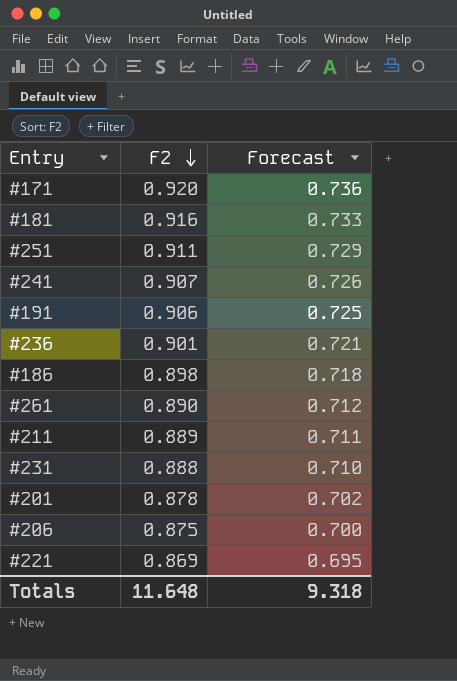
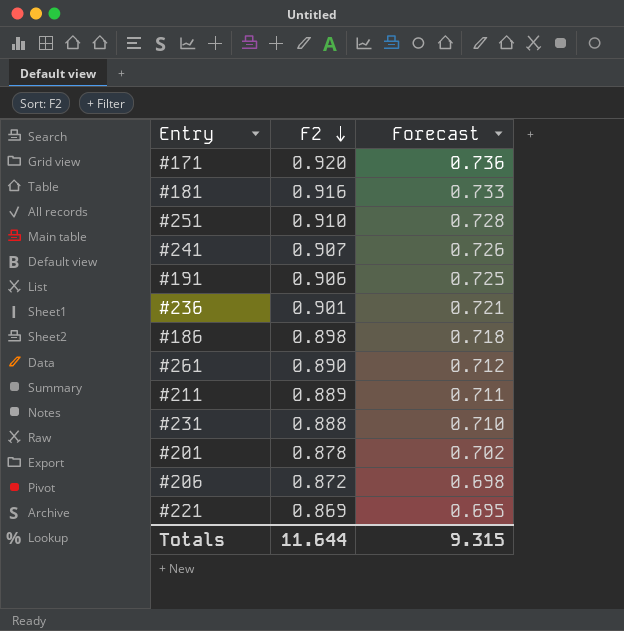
#251 | F2: 0.911 -> 0.910
#251 | Forecast: 0.729 -> 0.728
#206 | F2: 0.875 -> 0.872
#206 | Forecast: 0.700 -> 0.698
Totals | F2: 11.648 -> 11.644
Totals | Forecast: 9.318 -> 9.315

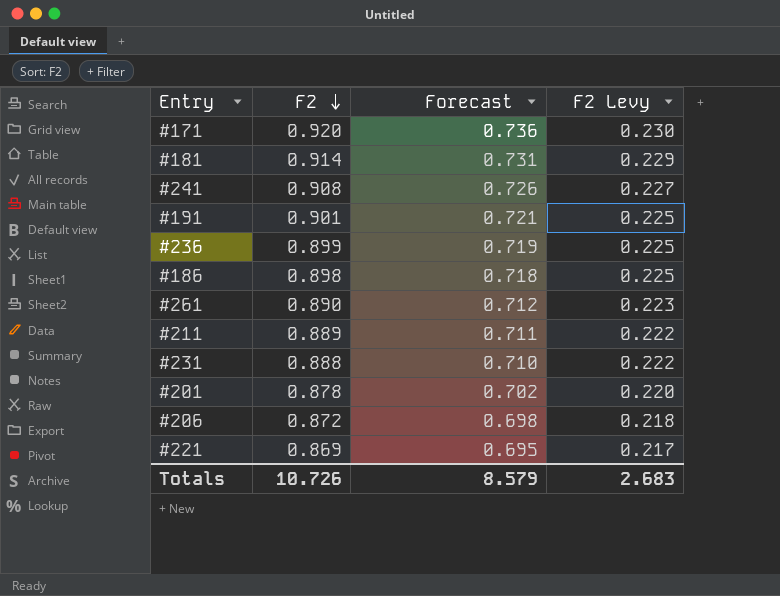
column F2 Levy | formula: none -> [F2] * 0.25
row #251: 0.910 | 0.728 -> none
#181 | F2: 0.916 -> 0.914
#181 | Forecast: 0.733 -> 0.731
#241 | F2: 0.907 -> 0.908
#191 | F2: 0.906 -> 0.901
#191 | Forecast: 0.725 -> 0.721
#236 | F2: 0.901 -> 0.899
#236 | Forecast: 0.721 -> 0.719
Totals | F2: 11.644 -> 10.726
Totals | Forecast: 9.315 -> 8.579

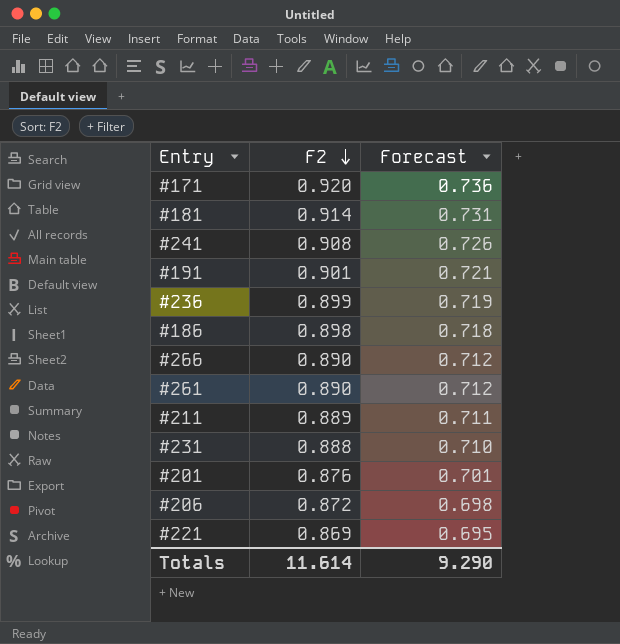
column F2 Levy | formula: [F2] * 0.25 -> none
row #266: none -> 0.890 | 0.712
#201 | F2: 0.878 -> 0.876
#201 | Forecast: 0.702 -> 0.701
Totals | F2: 10.726 -> 11.614
Totals | Forecast: 8.579 -> 9.290

